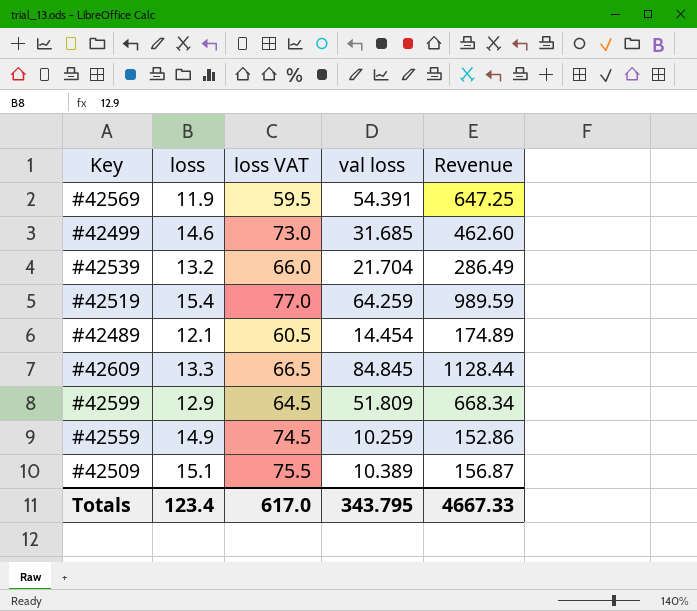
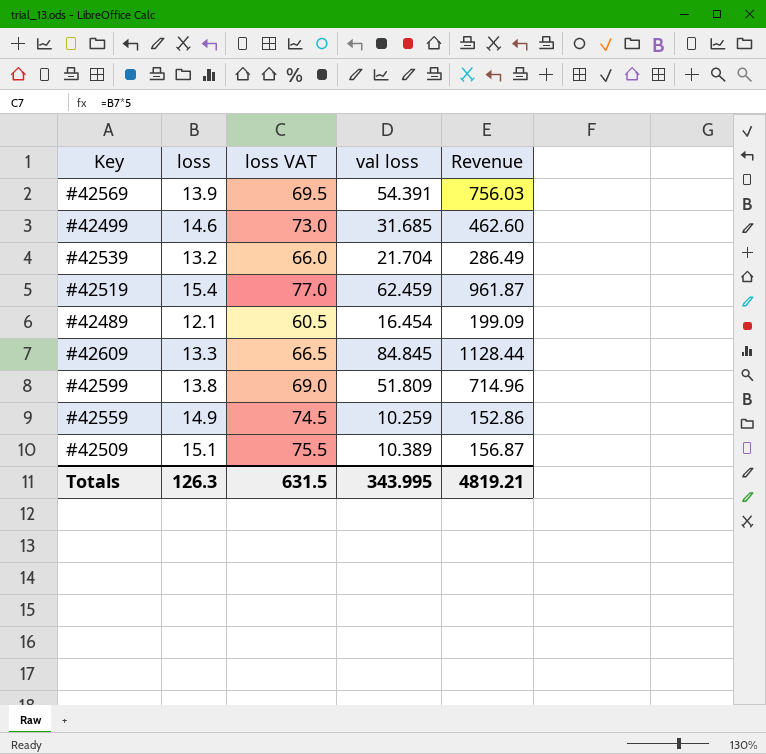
#42569 | loss: 11.9 -> 13.9
#42569 | loss VAT: 59.5 -> 69.5
#42569 | Revenue: 647.25 -> 756.03
#42519 | val loss: 64.259 -> 62.459
#42519 | Revenue: 989.59 -> 961.87
#42489 | val loss: 14.454 -> 16.454
#42489 | Revenue: 174.89 -> 199.09
#42599 | loss: 12.9 -> 13.8
#42599 | loss VAT: 64.5 -> 69.0
#42599 | Revenue: 668.34 -> 714.96
Totals | loss: 123.4 -> 126.3
Totals | loss VAT: 617.0 -> 631.5
Totals | val loss: 343.795 -> 343.995
Totals | Revenue: 4667.33 -> 4819.21

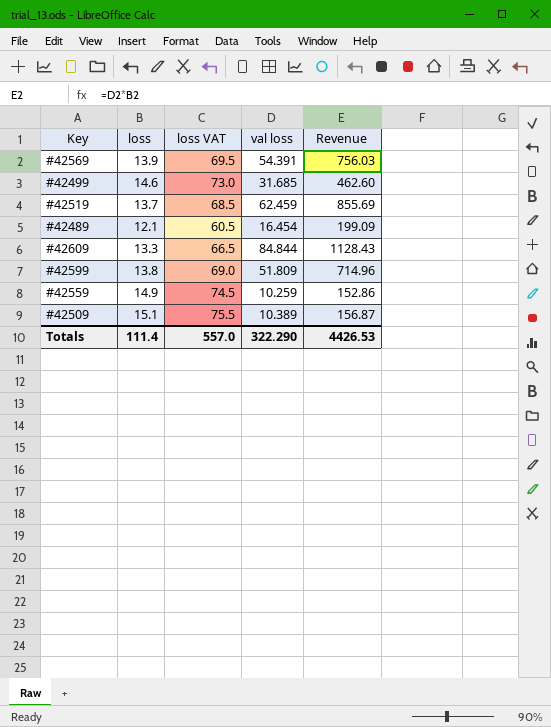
row #42539: 13.2 | 66.0 | 21.704 | 286.49 -> none
#42519 | loss: 15.4 -> 13.7
#42519 | loss VAT: 77.0 -> 68.5
#42519 | Revenue: 961.87 -> 855.69
#42609 | val loss: 84.845 -> 84.844
#42609 | Revenue: 1128.44 -> 1128.43
Totals | loss: 126.3 -> 111.4
Totals | loss VAT: 631.5 -> 557.0
Totals | val loss: 343.995 -> 322.290
Totals | Revenue: 4819.21 -> 4426.53

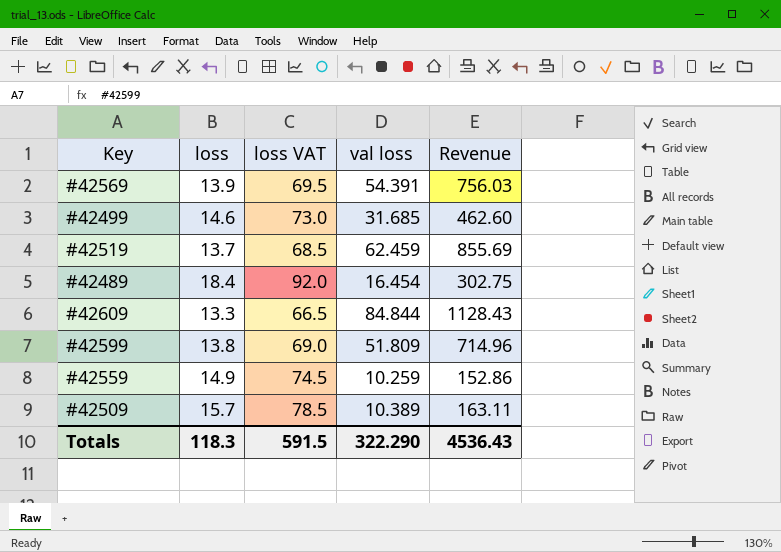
#42489 | loss: 12.1 -> 18.4
#42489 | loss VAT: 60.5 -> 92.0
#42489 | Revenue: 199.09 -> 302.75
#42509 | loss: 15.1 -> 15.7
#42509 | loss VAT: 75.5 -> 78.5
#42509 | Revenue: 156.87 -> 163.11
Totals | loss: 111.4 -> 118.3
Totals | loss VAT: 557.0 -> 591.5
Totals | Revenue: 4426.53 -> 4536.43

